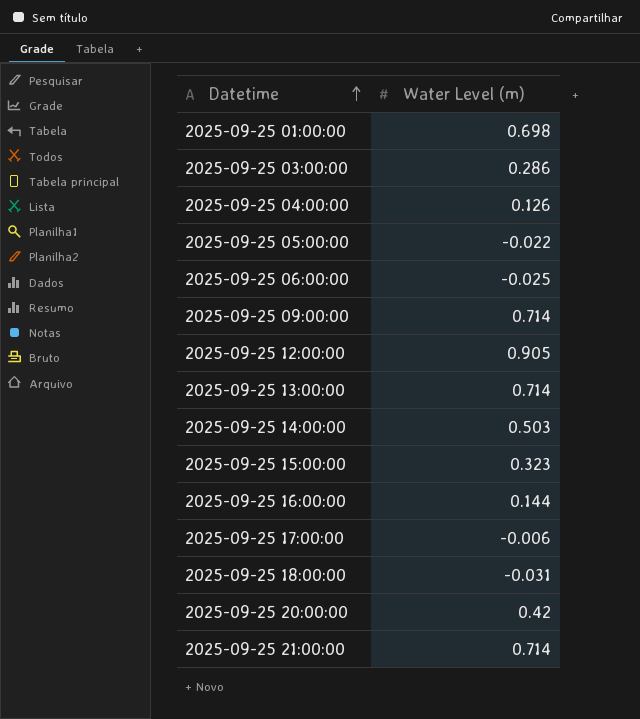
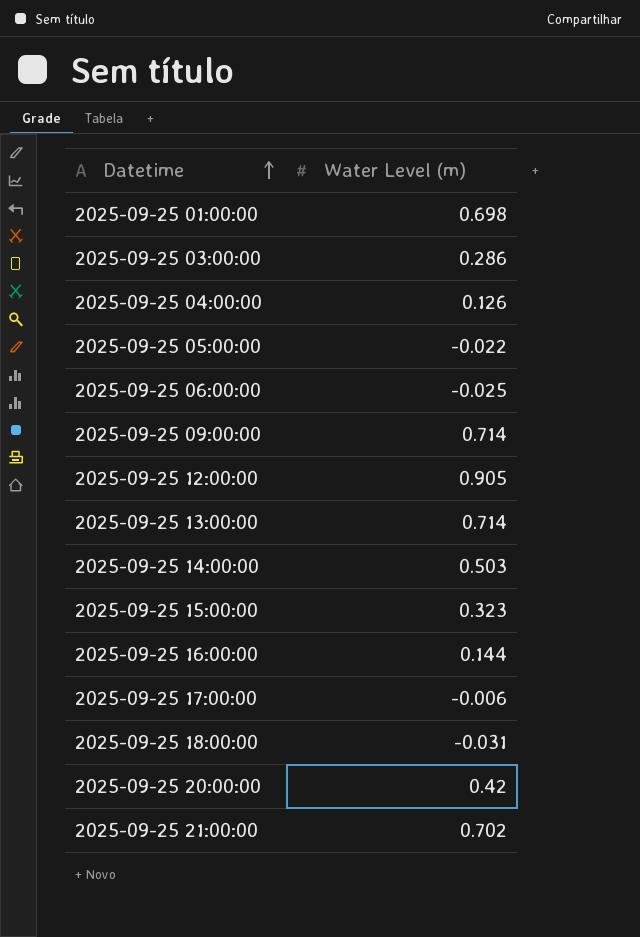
2025-09-25 21:00:00 | Water Level (m): 0.714 -> 0.702

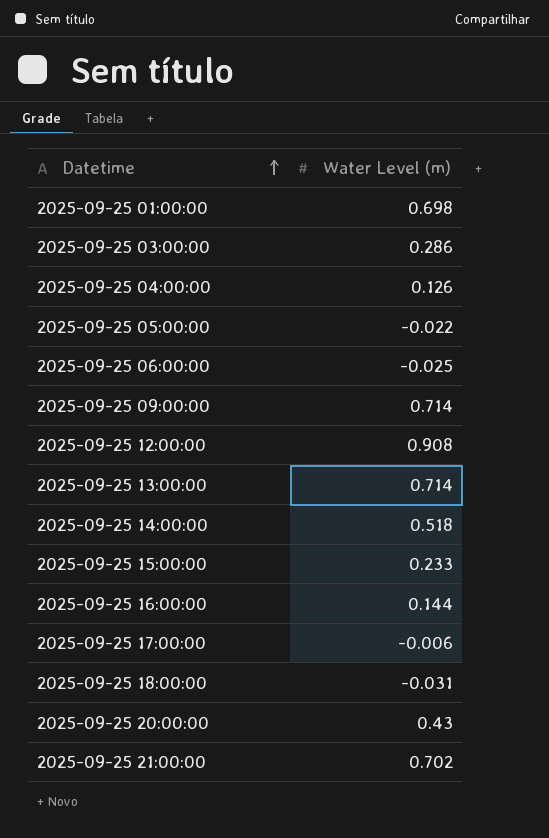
2025-09-25 12:00:00 | Water Level (m): 0.905 -> 0.908
2025-09-25 14:00:00 | Water Level (m): 0.503 -> 0.518
2025-09-25 15:00:00 | Water Level (m): 0.323 -> 0.233
2025-09-25 20:00:00 | Water Level (m): 0.42 -> 0.43

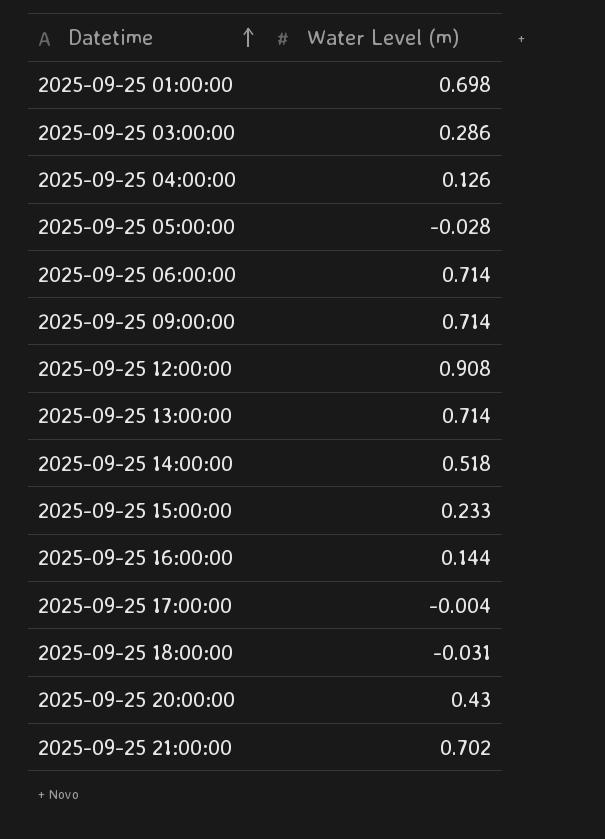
2025-09-25 05:00:00 | Water Level (m): -0.022 -> -0.028
2025-09-25 06:00:00 | Water Level (m): -0.025 -> 0.714
2025-09-25 17:00:00 | Water Level (m): -0.006 -> -0.004

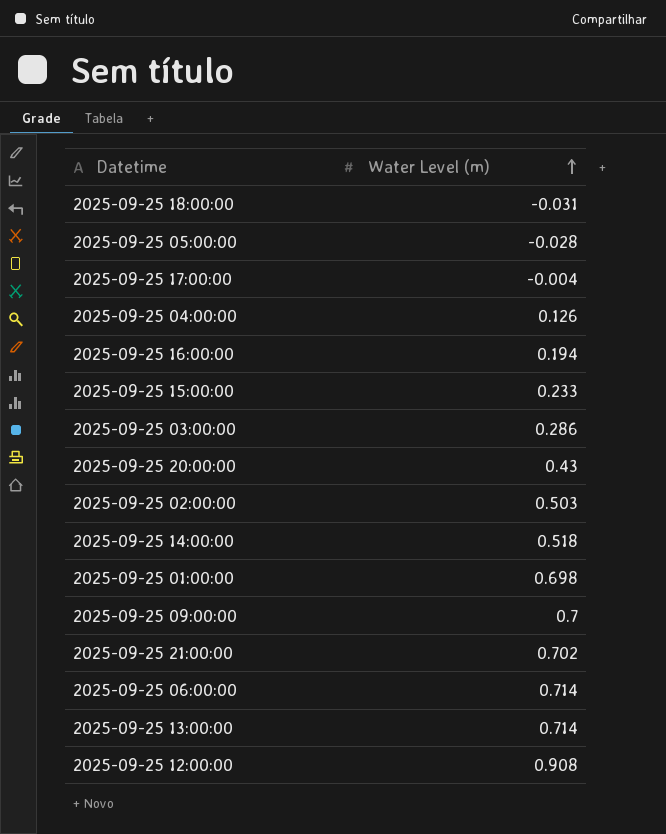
row order: Datetime ascending -> Water Level (m) ascending
2025-09-25 16:00:00 | Water Level (m): 0.144 -> 0.194
row 2025-09-25 02:00:00: none -> 0.503
2025-09-25 09:00:00 | Water Level (m): 0.714 -> 0.7

